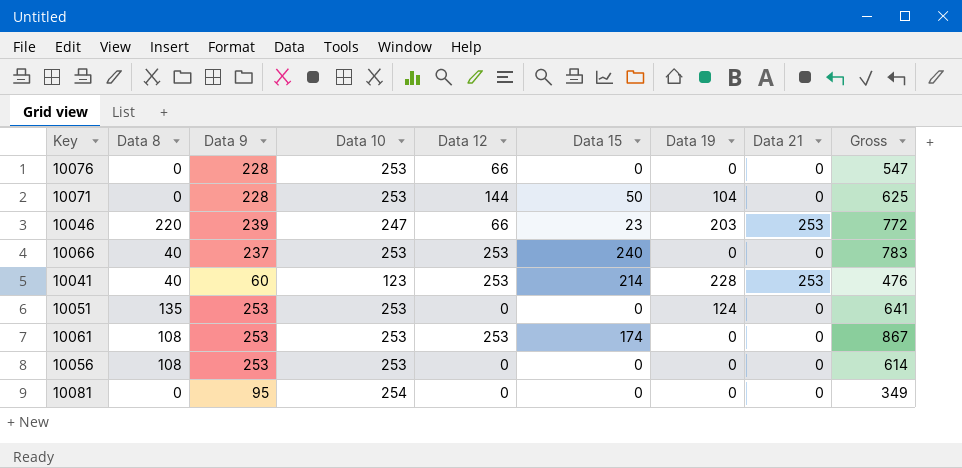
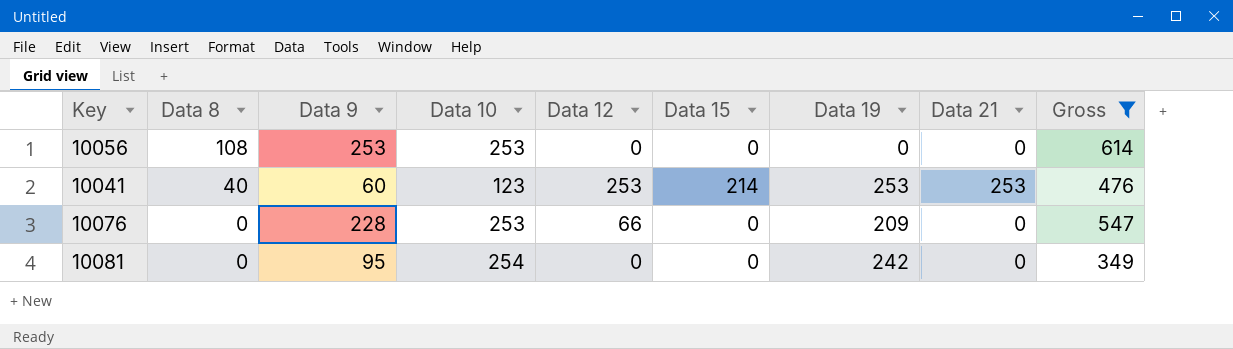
filter: none -> Gross <= 614
row order: none -> Data 8 descending
10041 | Data 19: 228 -> 253
10076 | Data 19: 0 -> 209
10081 | Data 19: 0 -> 242

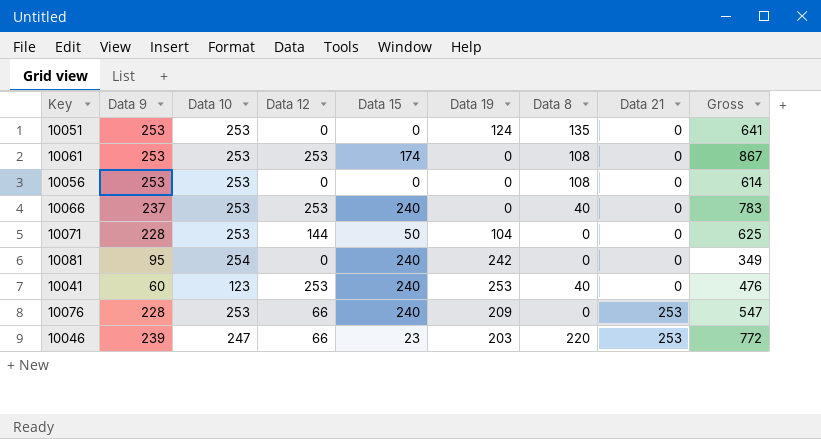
filter: Gross <= 614 -> none
row order: Data 8 descending -> Data 21 ascending
column Data 8 | position: 2 -> 7
10081 | Data 15: 0 -> 240
10041 | Data 15: 214 -> 240
10041 | Data 21: 253 -> 0
10076 | Data 15: 0 -> 240
10076 | Data 21: 0 -> 253

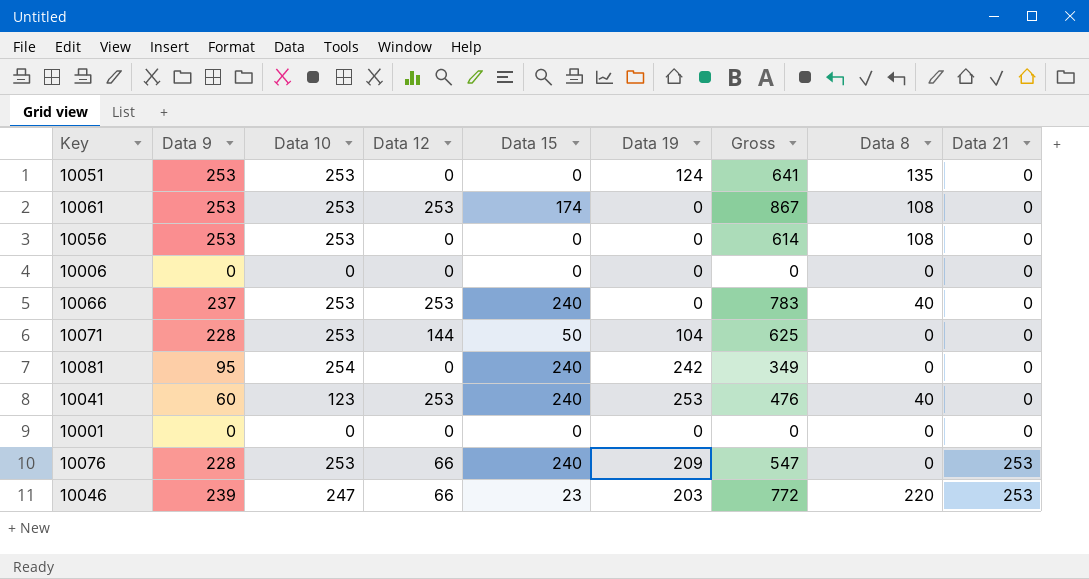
column Gross | position: 9 -> 7
row 10006: none -> 0 | 0 | 0 | 0 | 0 | 0 | 0 | 0
row 10001: none -> 0 | 0 | 0 | 0 | 0 | 0 | 0 | 0

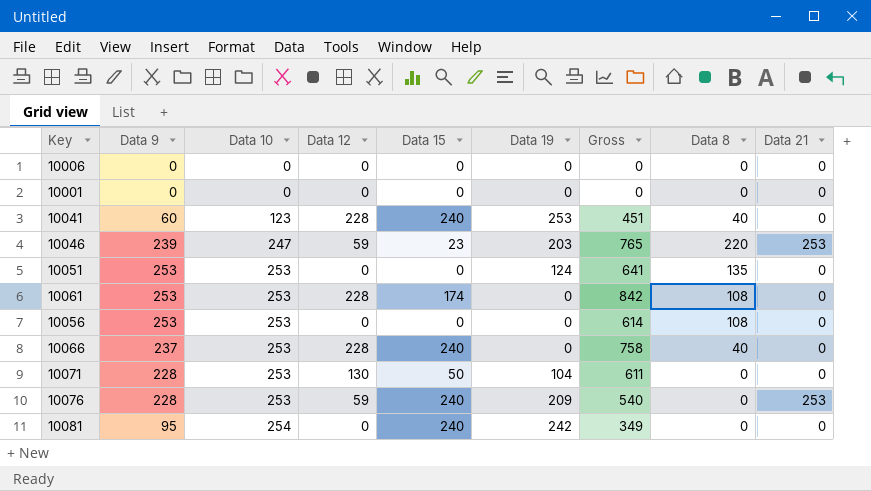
row order: Data 21 ascending -> Data 10 ascending
10041 | Data 12: 253 -> 228
10041 | Gross: 476 -> 451
10046 | Data 12: 66 -> 59
10046 | Gross: 772 -> 765
10061 | Data 12: 253 -> 228
10061 | Gross: 867 -> 842
10066 | Data 12: 253 -> 228
10066 | Gross: 783 -> 758
10071 | Data 12: 144 -> 130
10071 | Gross: 625 -> 611
10076 | Data 12: 66 -> 59
10076 | Gross: 547 -> 540

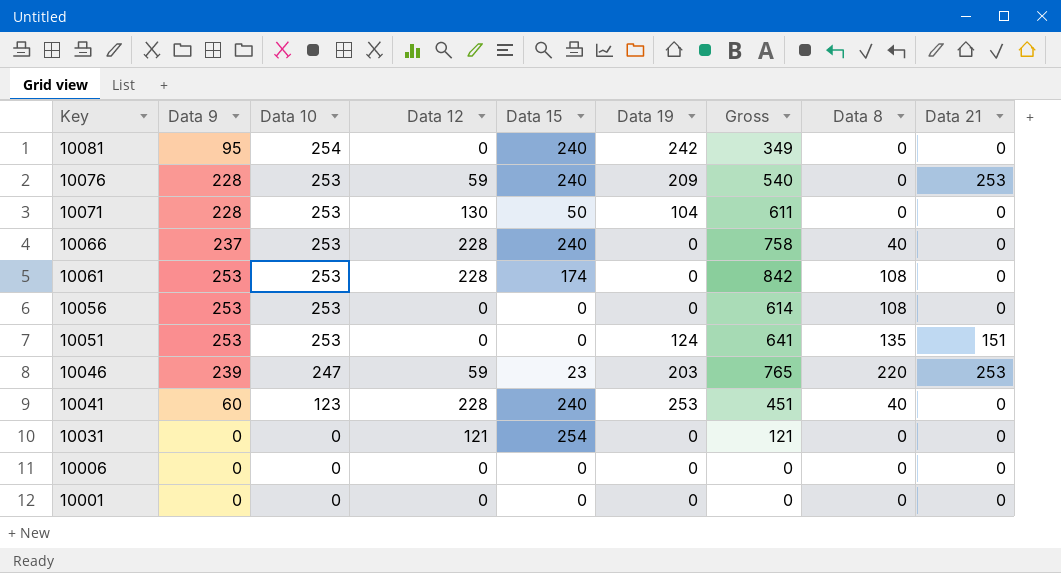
row order: Data 10 ascending -> Key descending
10051 | Data 21: 0 -> 151
row 10031: none -> 0 | 0 | 121 | 254 | 0 | 121 | 0 | 0

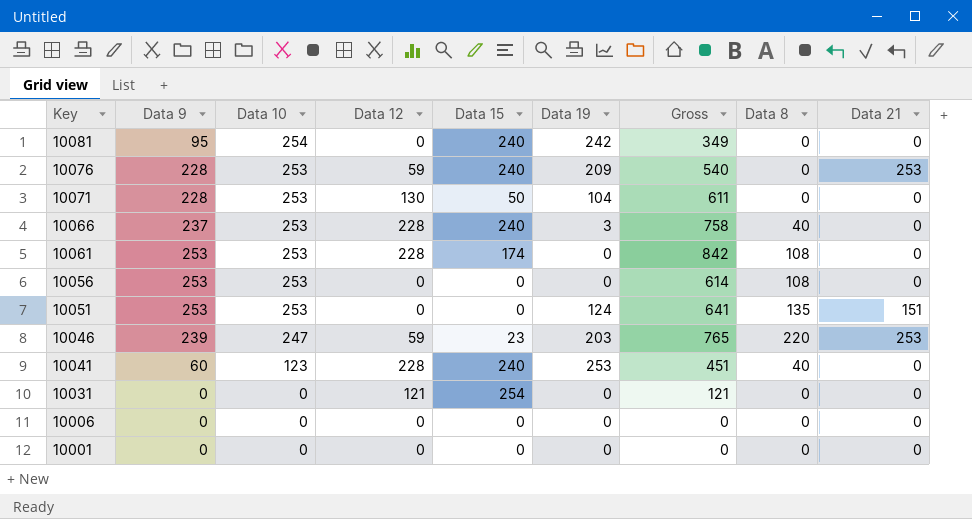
10066 | Data 19: 0 -> 3

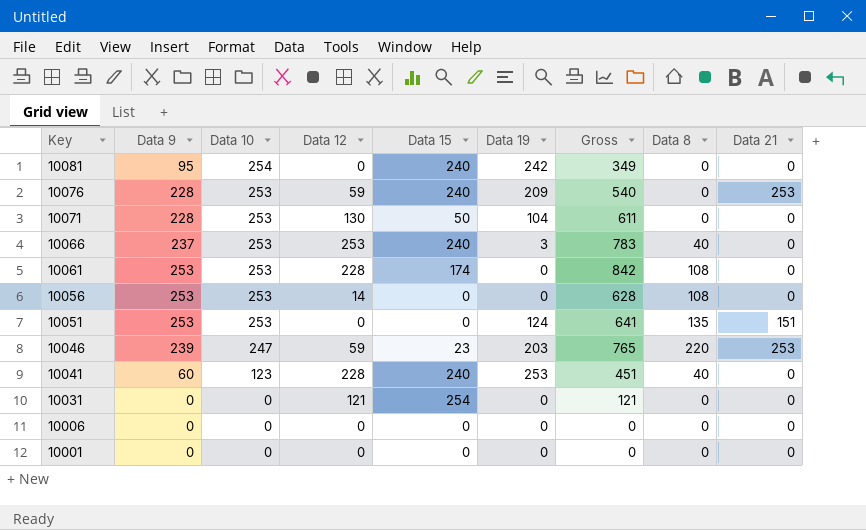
10066 | Data 12: 228 -> 253
10066 | Gross: 758 -> 783
10056 | Data 12: 0 -> 14
10056 | Gross: 614 -> 628

